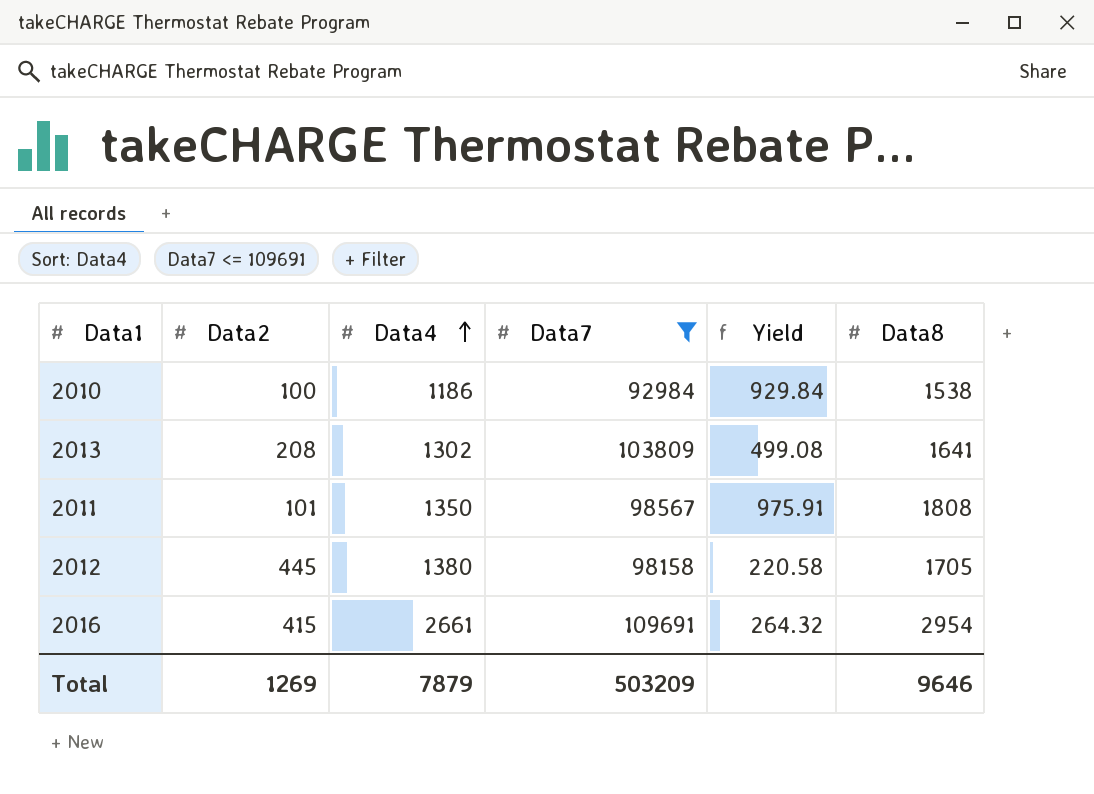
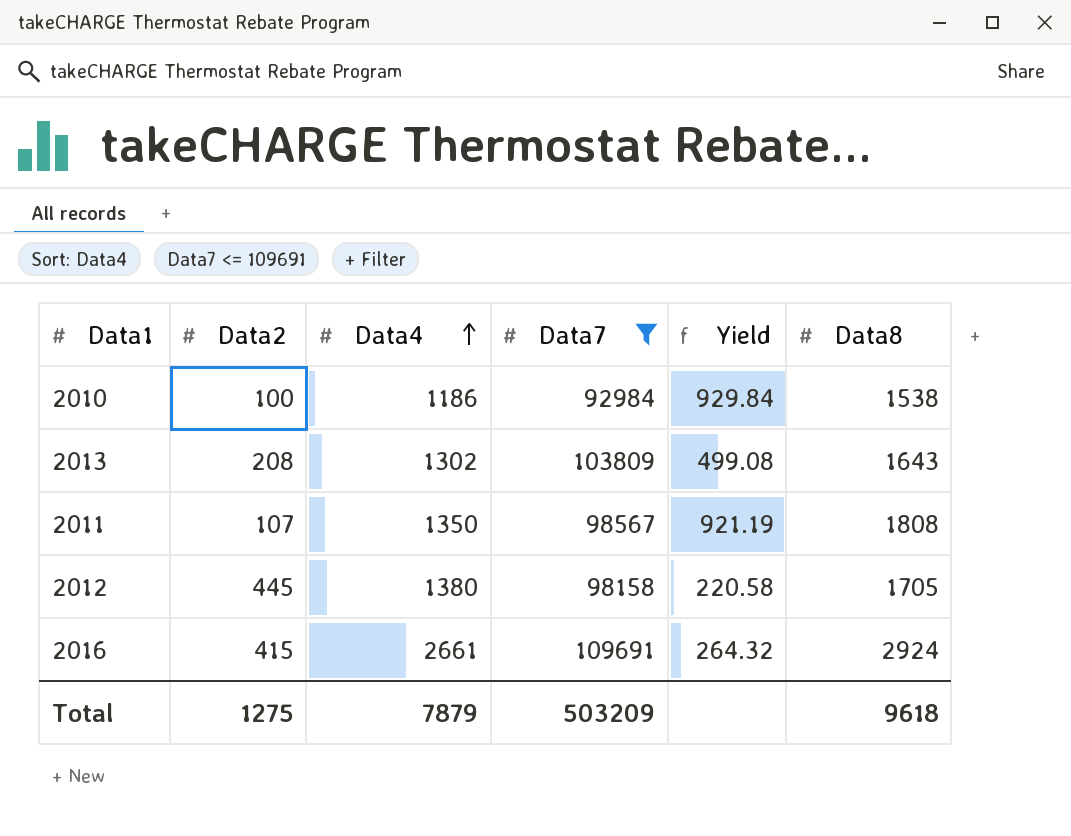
2013 | Data8: 1641 -> 1643
2011 | Data2: 101 -> 107
2011 | Yield: 975.91 -> 921.19
2016 | Data8: 2954 -> 2924
Total | Data2: 1269 -> 1275
Total | Data8: 9646 -> 9618

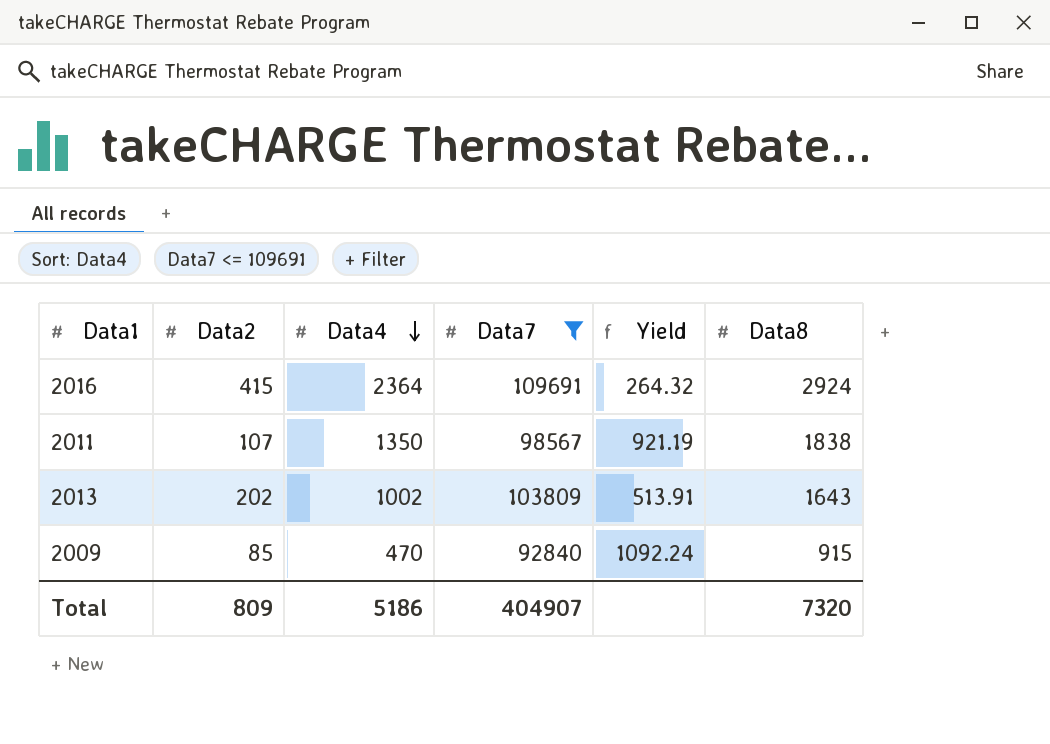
row order: Data4 ascending -> Data4 descending
row 2010: 100 | 1186 | 92984 | 929.84 | 1538 -> none
row 2012: 445 | 1380 | 98158 | 220.58 | 1705 -> none
2016 | Data4: 2661 -> 2364
2011 | Data8: 1808 -> 1838
2013 | Data2: 208 -> 202
2013 | Data4: 1302 -> 1002
2013 | Yield: 499.08 -> 513.91
row 2009: none -> 85 | 470 | 92840 | 1092.24 | 915
Total | Data2: 1275 -> 809
Total | Data4: 7879 -> 5186
Total | Data7: 503209 -> 404907
Total | Data8: 9618 -> 7320

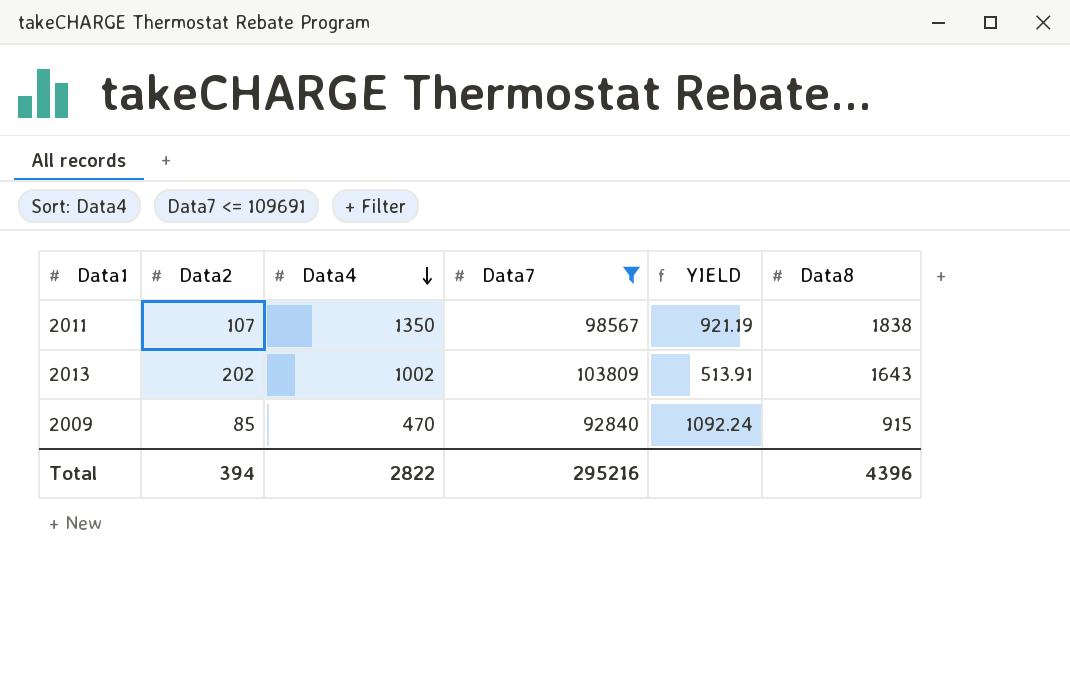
column name: Yield -> YIELD
row 2016: 415 | 2364 | 109691 | 264.32 | 2924 -> none
Total | Data2: 809 -> 394
Total | Data4: 5186 -> 2822
Total | Data7: 404907 -> 295216
Total | Data8: 7320 -> 4396

